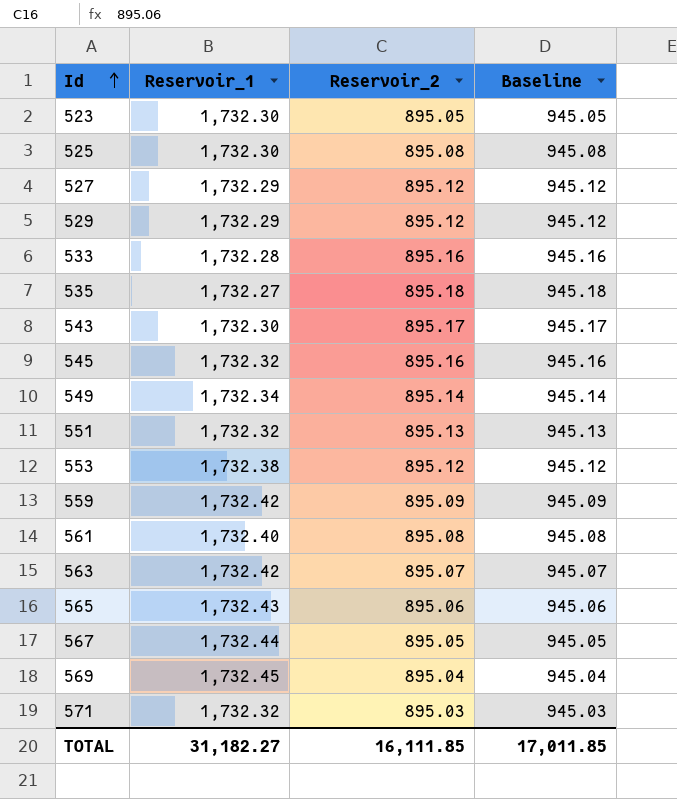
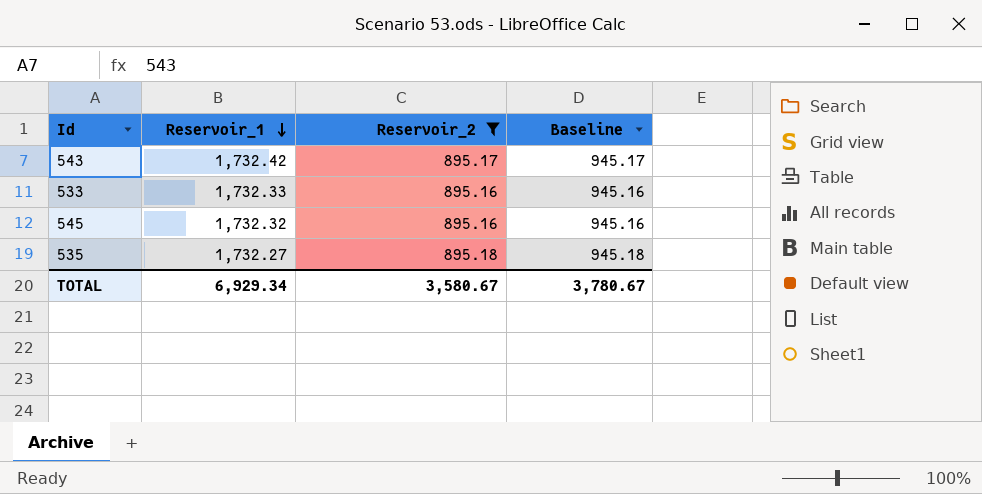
filter: none -> Reservoir_2 >= 895.16
row order: Id ascending -> Reservoir_1 descending
543 | Reservoir_1: 1,732.30 -> 1,732.42
533 | Reservoir_1: 1,732.28 -> 1,732.33
TOTAL | Reservoir_1: 31,182.27 -> 6,929.34
TOTAL | Reservoir_2: 16,111.85 -> 3,580.67
TOTAL | Baseline: 17,011.85 -> 3,780.67

